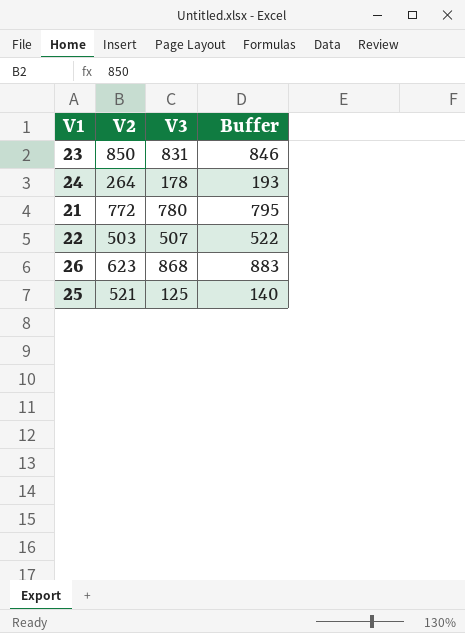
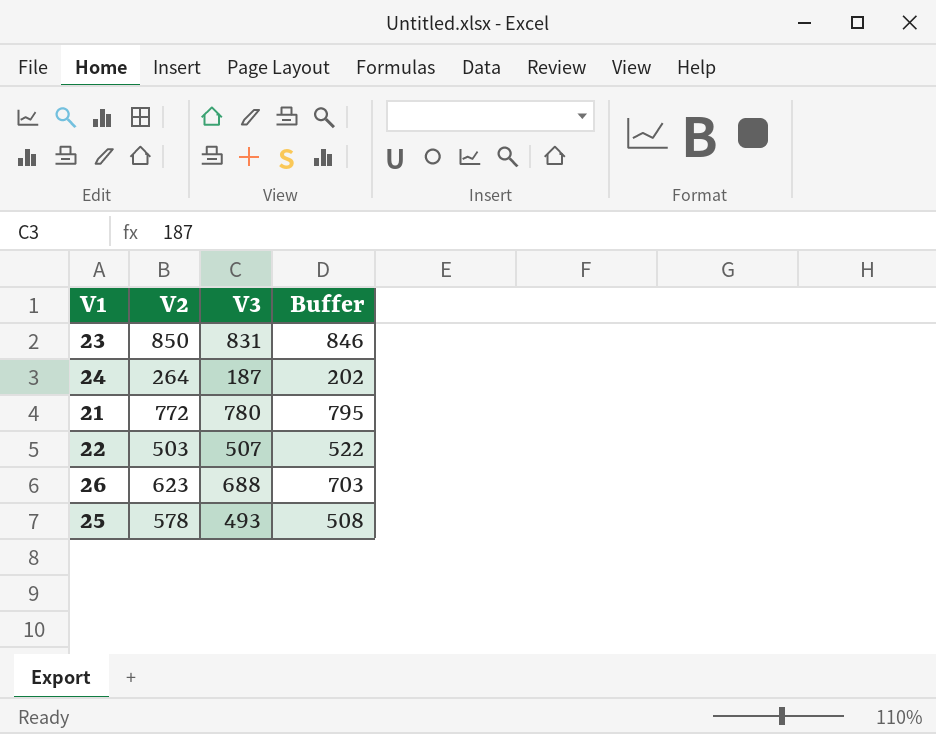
24 | V3: 178 -> 187
24 | Buffer: 193 -> 202
26 | V3: 868 -> 688
26 | Buffer: 883 -> 703
25 | V2: 521 -> 578
25 | V3: 125 -> 493
25 | Buffer: 140 -> 508

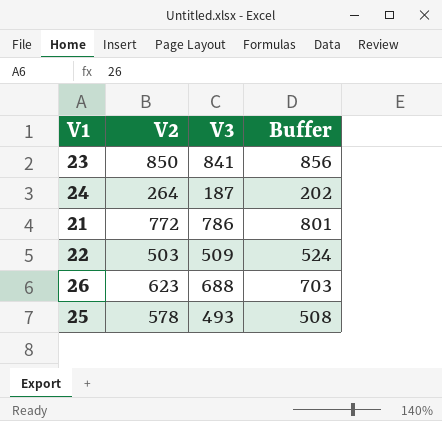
23 | V3: 831 -> 841
23 | Buffer: 846 -> 856
21 | V3: 780 -> 786
21 | Buffer: 795 -> 801
22 | V3: 507 -> 509
22 | Buffer: 522 -> 524

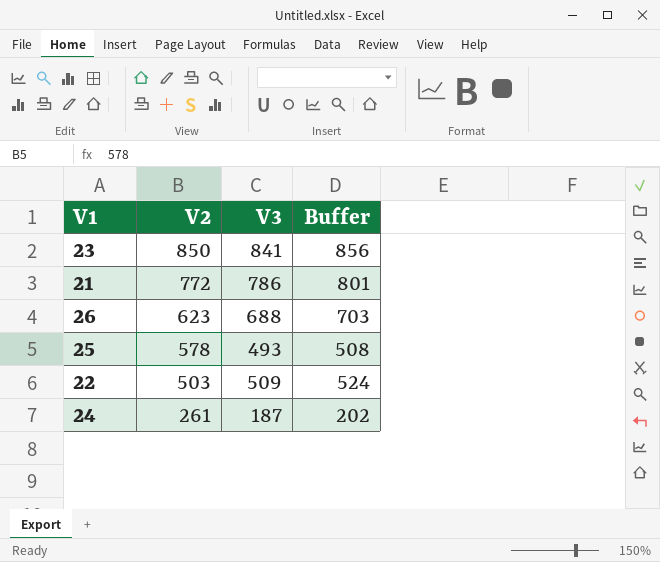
row order: none -> V2 descending
24 | V2: 264 -> 261

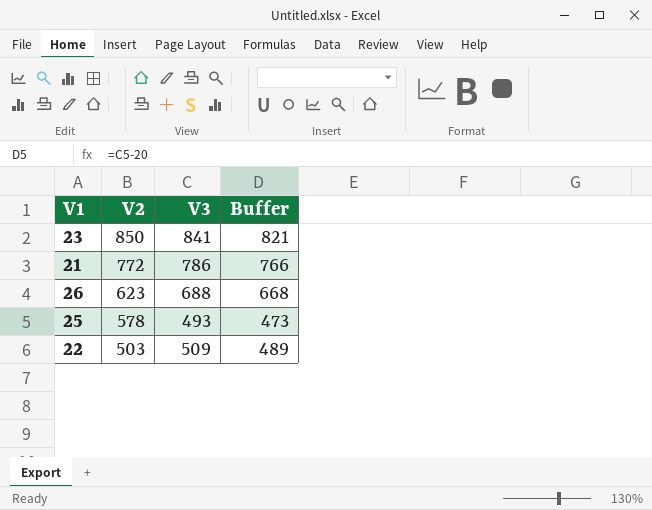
column Buffer | formula: [V3] + 15 -> [V3] - 20
row 24: 261 | 187 | 202 -> none

